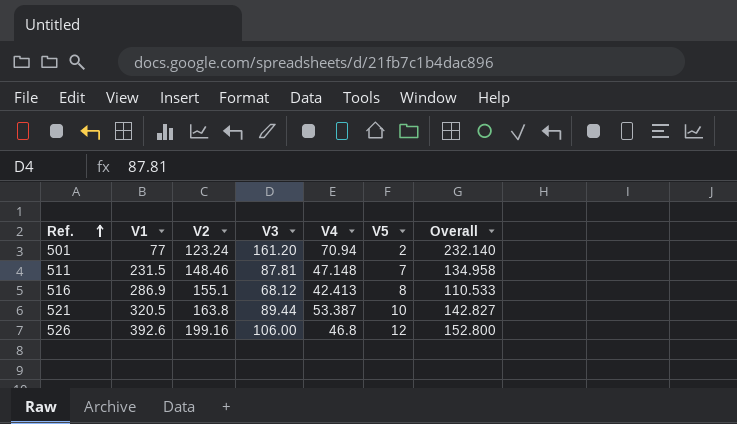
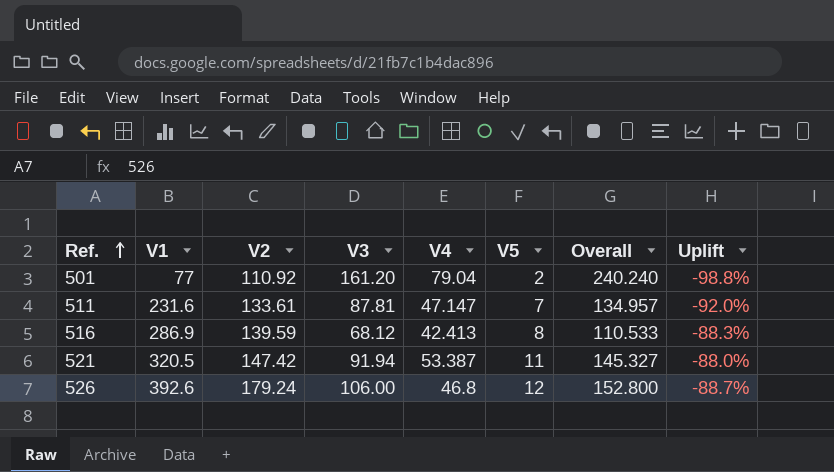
column Uplift | formula: none -> ([V5] - [V3]) / [V3]
501 | V2: 123.24 -> 110.92
501 | V4: 70.94 -> 79.04
501 | Overall: 232.140 -> 240.240
511 | V1: 231.5 -> 231.6
511 | V2: 148.46 -> 133.61
511 | V4: 47.148 -> 47.147
511 | Overall: 134.958 -> 134.957
516 | V2: 155.1 -> 139.59
521 | V2: 163.8 -> 147.42
521 | V3: 89.44 -> 91.94
521 | V5: 10 -> 11
521 | Overall: 142.827 -> 145.327
526 | V2: 199.16 -> 179.24

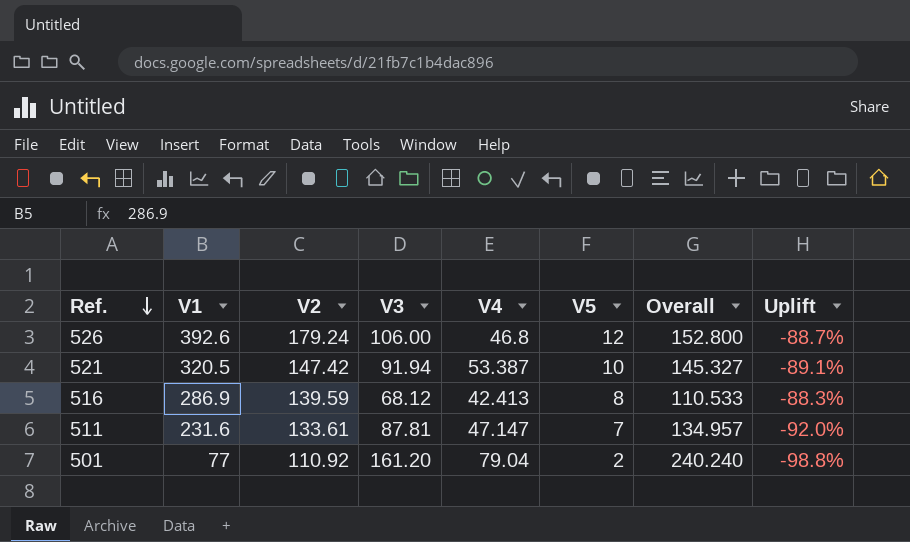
row order: Ref. ascending -> Ref. descending
521 | V5: 11 -> 10
521 | Uplift: -88.0% -> -89.1%

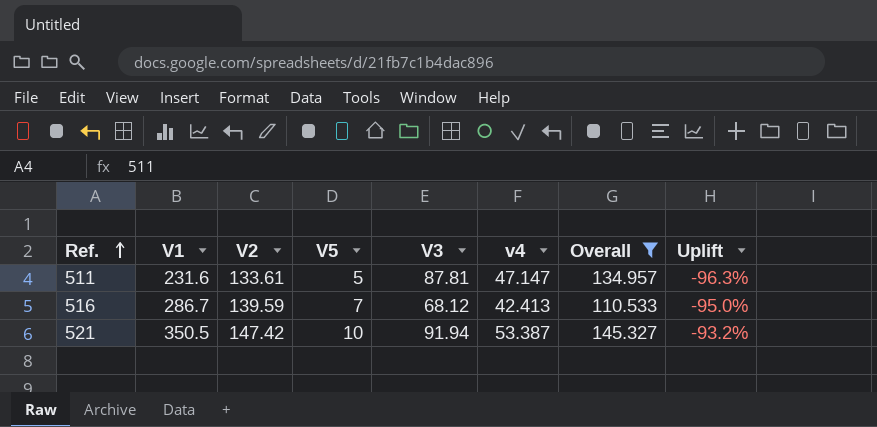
filter: none -> Overall <= 145.327
row order: Ref. descending -> Ref. ascending
column V5 | position: 6 -> 4
column name: V4 -> v4
column Uplift | formula: ([V5] - [V3]) / [V3] -> ([V5] - [V2]) / [V2]
511 | V5: 7 -> 5
516 | V1: 286.9 -> 286.7
516 | V5: 8 -> 7
521 | V1: 320.5 -> 350.5

